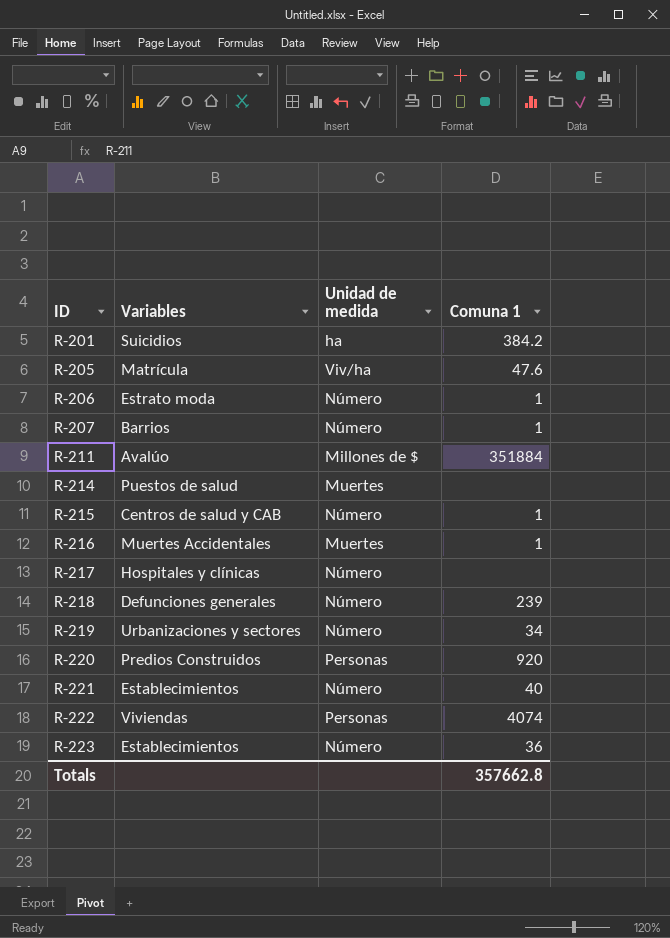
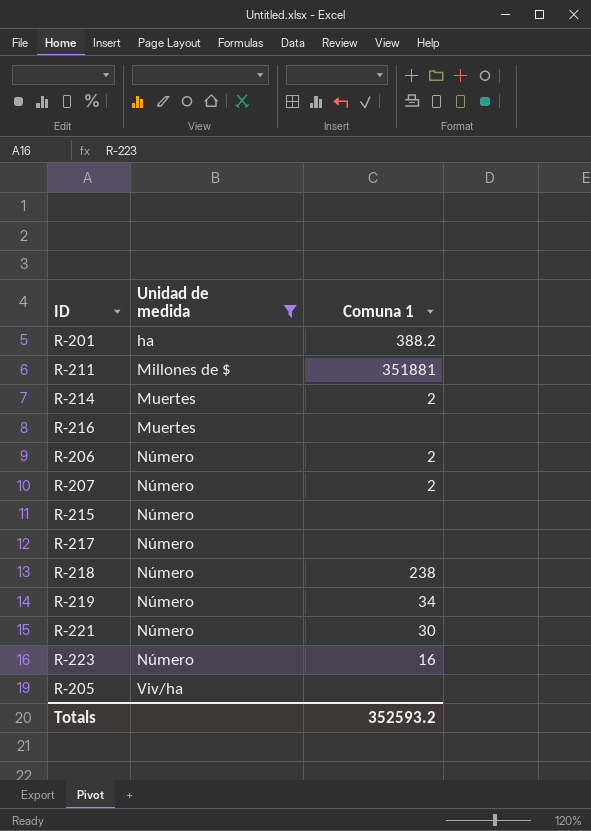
filter: none -> Unidad de medida != Personas
row order: ID ascending -> Unidad de medida ascending
column Variables | position: 2 -> none
R-201 | Comuna 1: 384.2 -> 388.2
R-211 | Comuna 1: 351884 -> 351881
R-214 | Comuna 1: none -> 2
R-216 | Comuna 1: 1 -> none
R-206 | Comuna 1: 1 -> 2
R-207 | Comuna 1: 1 -> 2
R-215 | Comuna 1: 1 -> none
R-218 | Comuna 1: 239 -> 238
R-221 | Comuna 1: 40 -> 30
R-223 | Comuna 1: 36 -> 16
R-205 | Comuna 1: 47.6 -> none
Totals | Comuna 1: 357662.8 -> 352593.2

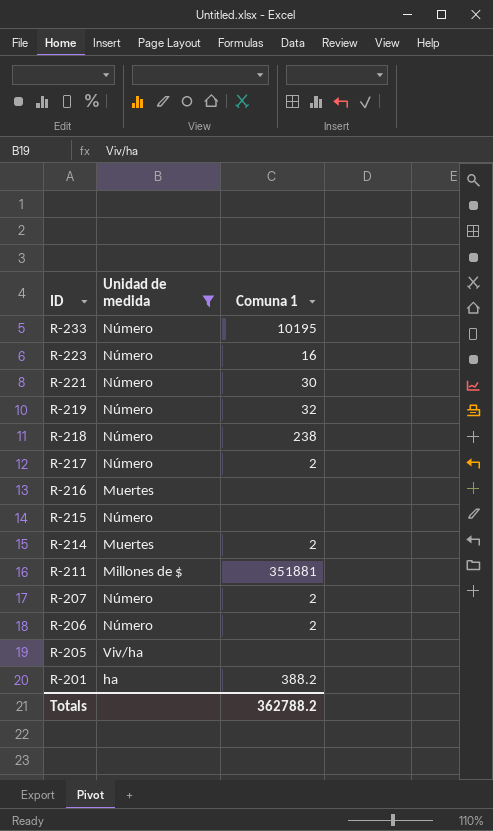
row order: Unidad de medida ascending -> ID descending
row R-233: none -> Número | 10195
R-219 | Comuna 1: 34 -> 32
R-217 | Comuna 1: none -> 2
Totals | Comuna 1: 352593.2 -> 362788.2

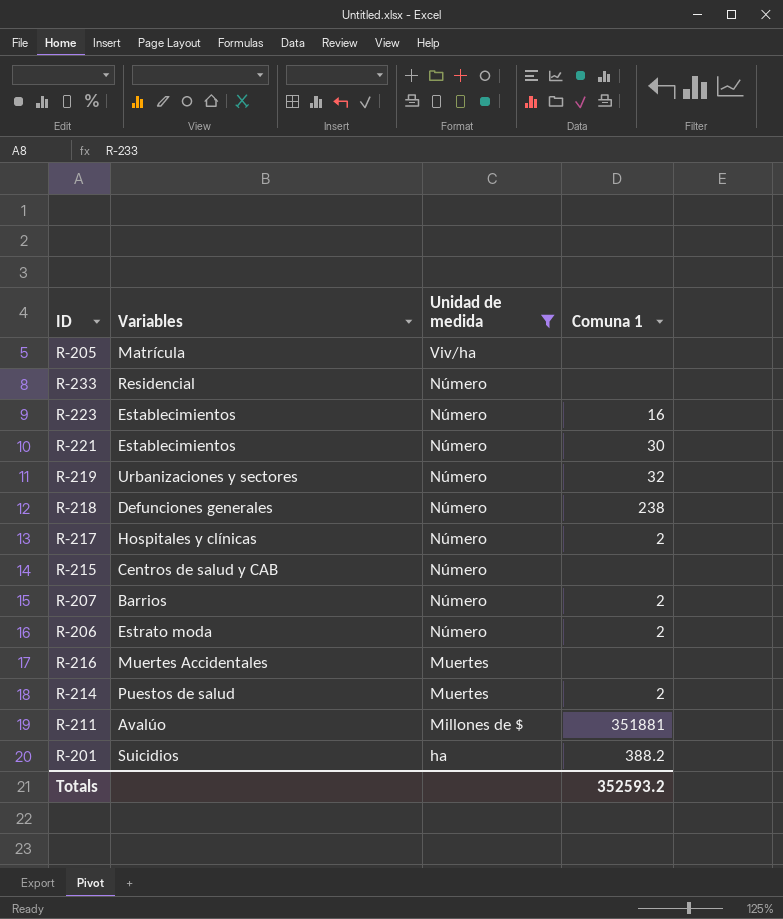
row order: ID descending -> Unidad de medida descending
column Variables | position: none -> 2
R-233 | Comuna 1: 10195 -> none
Totals | Comuna 1: 362788.2 -> 352593.2

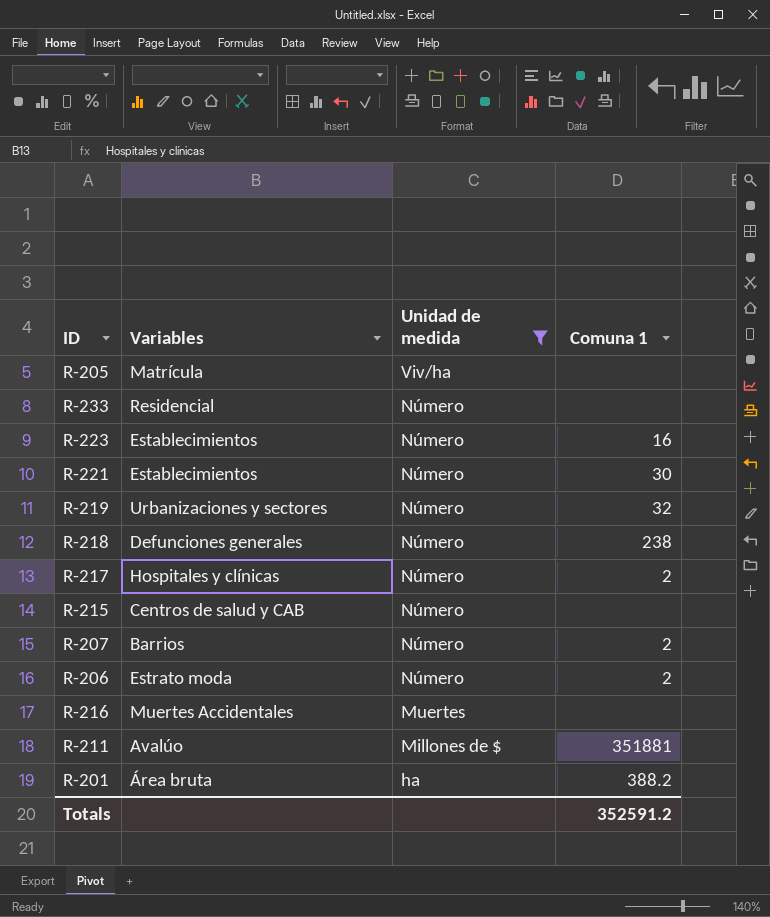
row R-214: Puestos de salud | Muertes | 2 -> none
R-201 | Variables: Suicidios -> Área bruta
Totals | Comuna 1: 352593.2 -> 352591.2

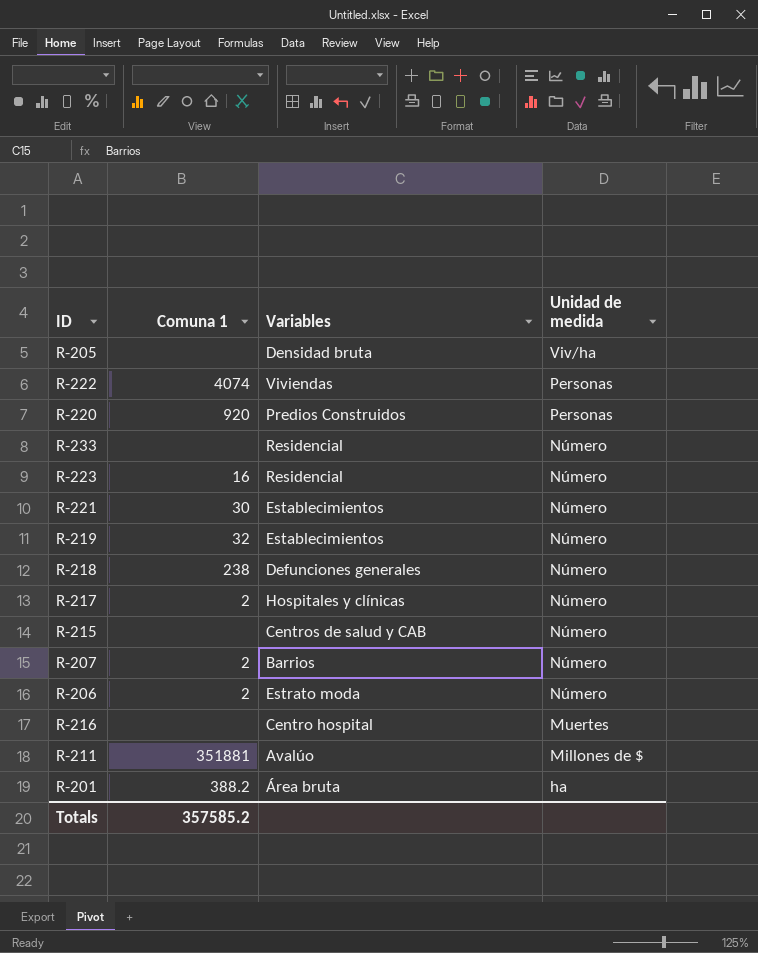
filter: Unidad de medida != Personas -> none
column Comuna 1 | position: 4 -> 2
R-205 | Variables: Matrícula -> Densidad bruta
R-223 | Variables: Establecimientos -> Residencial
R-219 | Variables: Urbanizaciones y sectores -> Establecimientos
R-216 | Variables: Muertes Accidentales -> Centro hospital
Totals | Comuna 1: 352591.2 -> 357585.2

